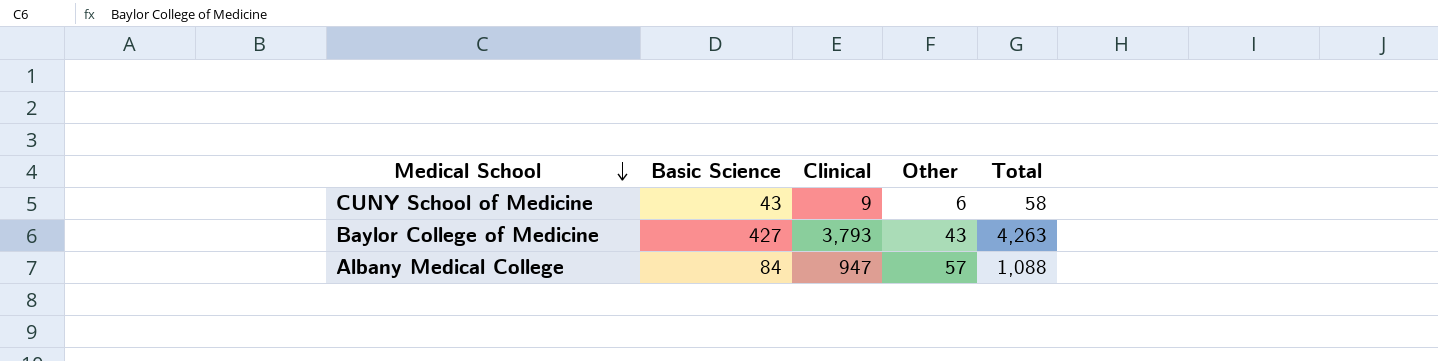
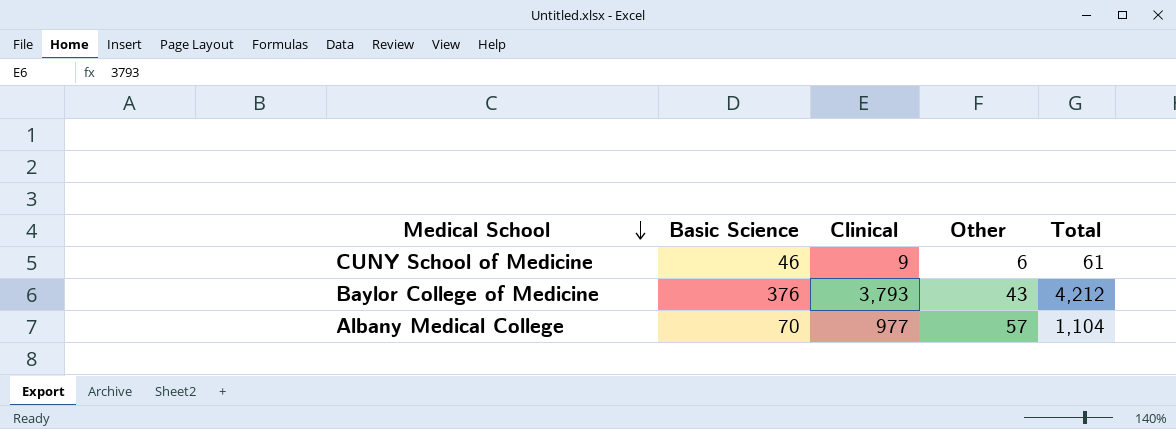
CUNY School of Medicine | Basic Science: 43 -> 46
CUNY School of Medicine | Total: 58 -> 61
Baylor College of Medicine | Basic Science: 427 -> 376
Baylor College of Medicine | Total: 4,263 -> 4,212
Albany Medical College | Basic Science: 84 -> 70
Albany Medical College | Clinical: 947 -> 977
Albany Medical College | Total: 1,088 -> 1,104

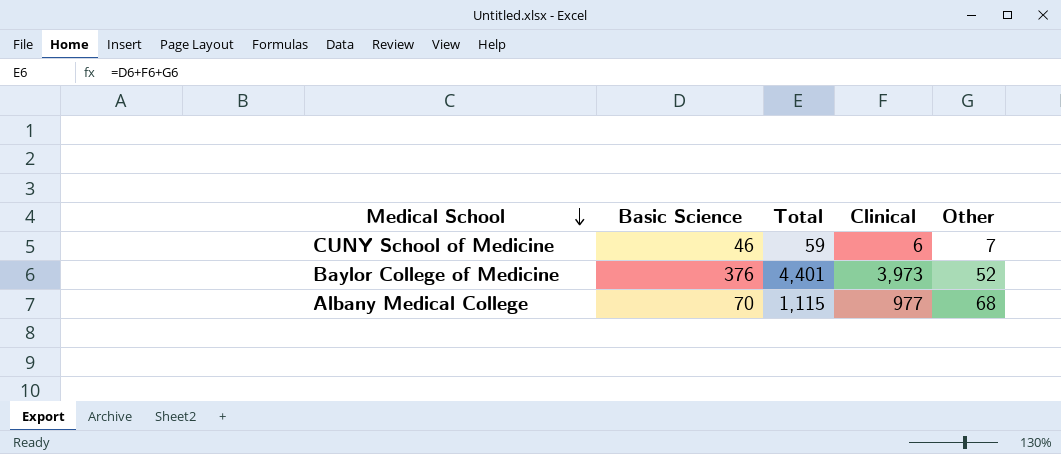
column Total | position: 5 -> 3
CUNY School of Medicine | Total: 61 -> 59
CUNY School of Medicine | Clinical: 9 -> 6
CUNY School of Medicine | Other: 6 -> 7
Baylor College of Medicine | Total: 4,212 -> 4,401
Baylor College of Medicine | Clinical: 3,793 -> 3,973
Baylor College of Medicine | Other: 43 -> 52
Albany Medical College | Total: 1,104 -> 1,115
Albany Medical College | Other: 57 -> 68

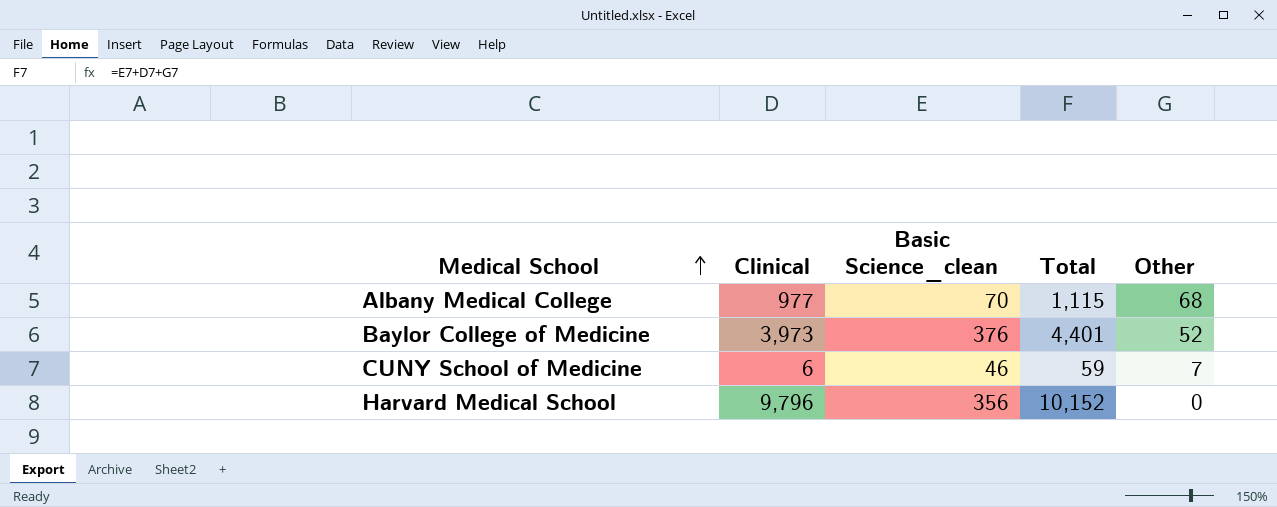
row order: Medical School descending -> Medical School ascending
column Clinical | position: 4 -> 2
column name: Basic Science -> Basic Science_clean
row Harvard Medical School: none -> 9,796 | 356 | 10,152 | 0

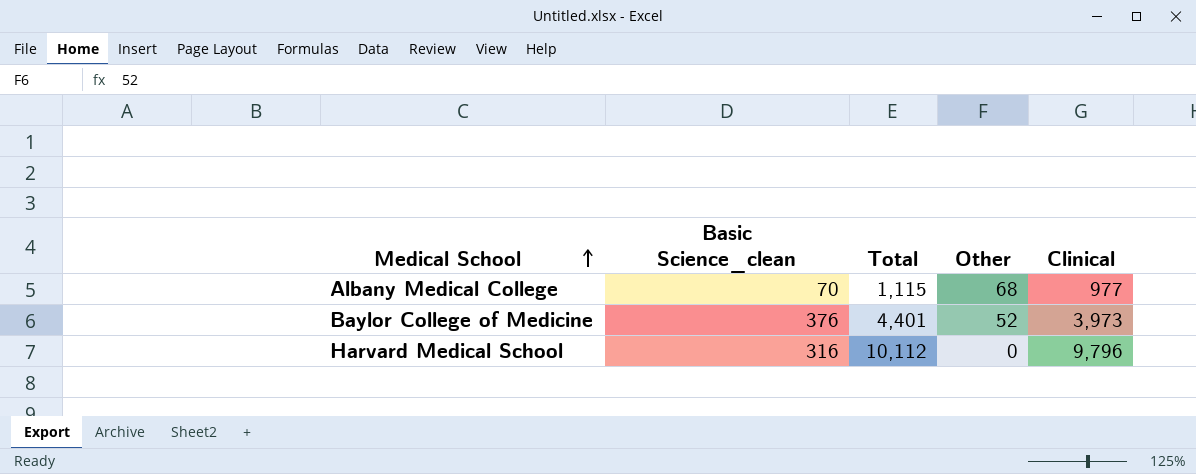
column Clinical | position: 2 -> 5
row CUNY School of Medicine: 6 | 46 | 59 | 7 -> none
Harvard Medical School | Basic Science_clean: 356 -> 316
Harvard Medical School | Total: 10,152 -> 10,112

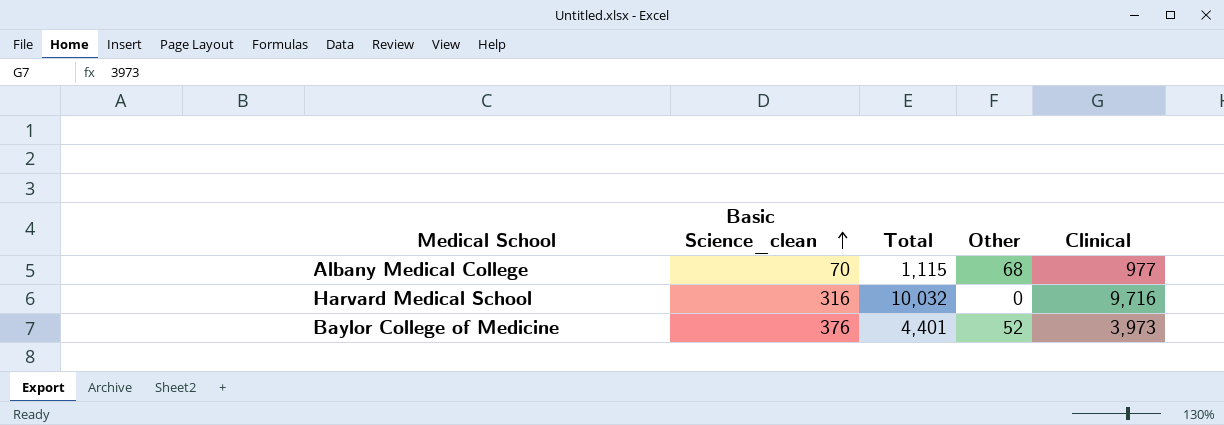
row order: Medical School ascending -> Basic Science_clean ascending
Harvard Medical School | Total: 10,112 -> 10,032
Harvard Medical School | Clinical: 9,796 -> 9,716

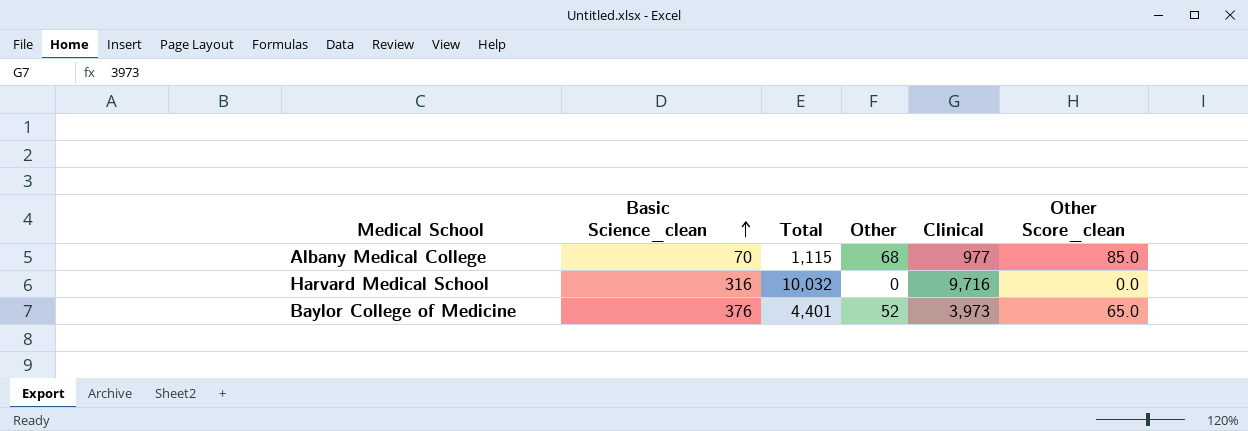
column Other Score_clean | formula: none -> [Other] * 1.25

